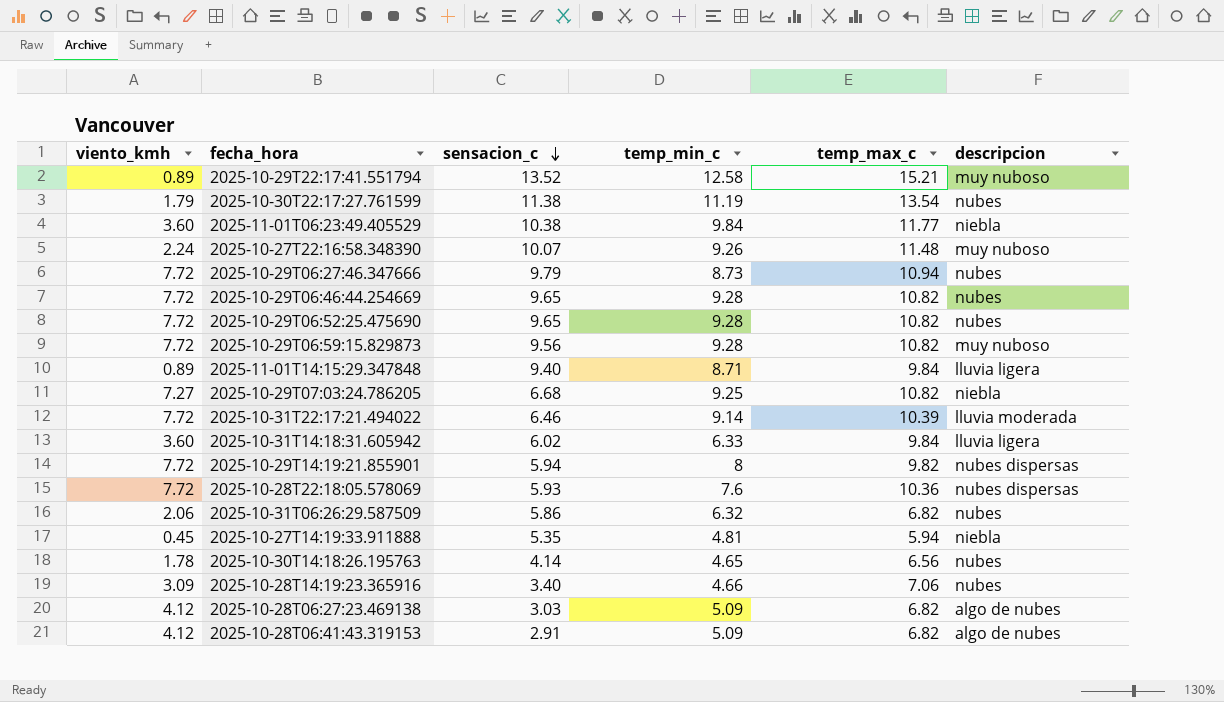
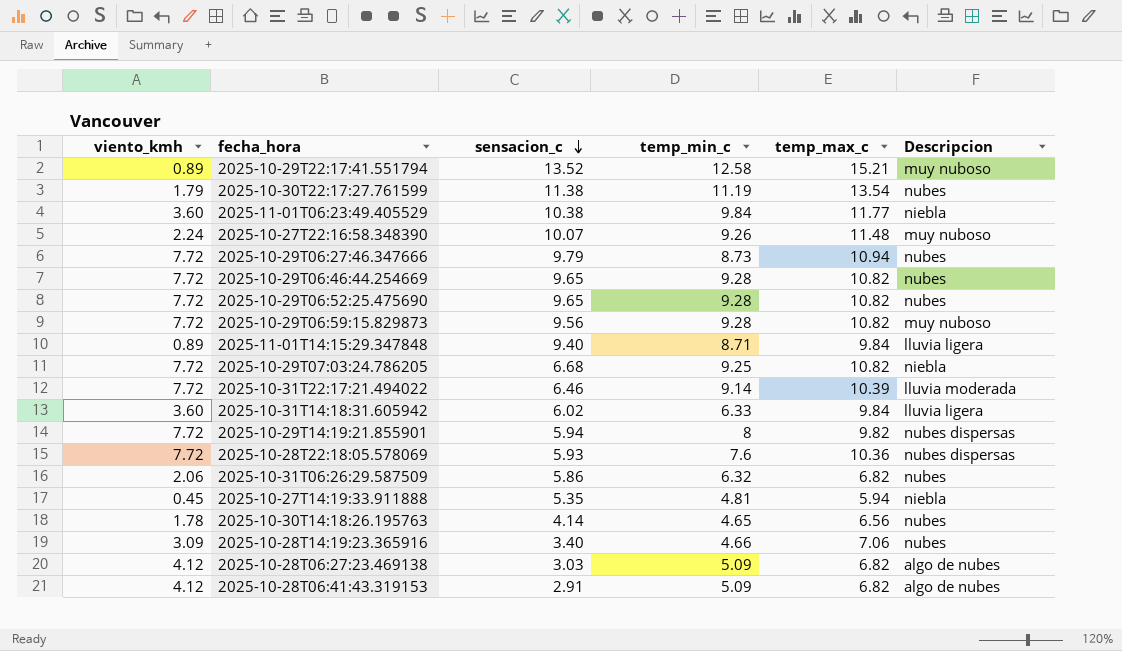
column name: descripcion -> Descripcion
2025-10-29T07:03:24.786205 | viento_kmh: 7.27 -> 7.72

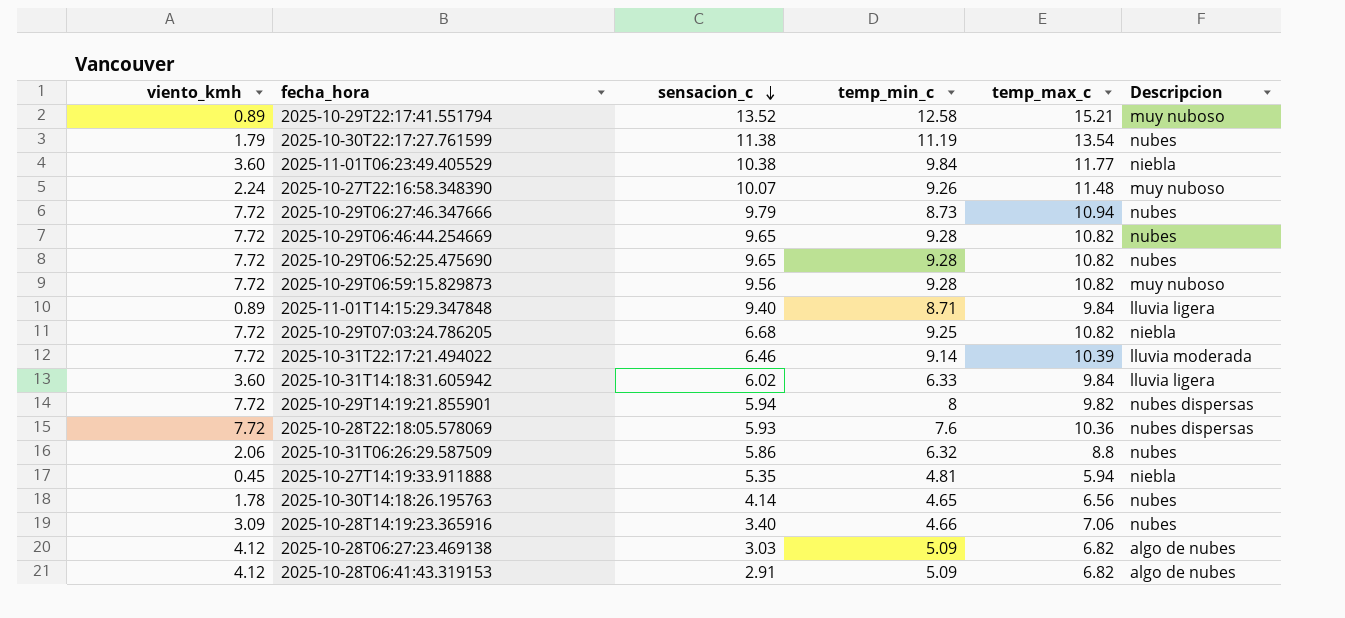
2025-10-31T06:26:29.587509 | temp_max_c: 6.82 -> 8.8

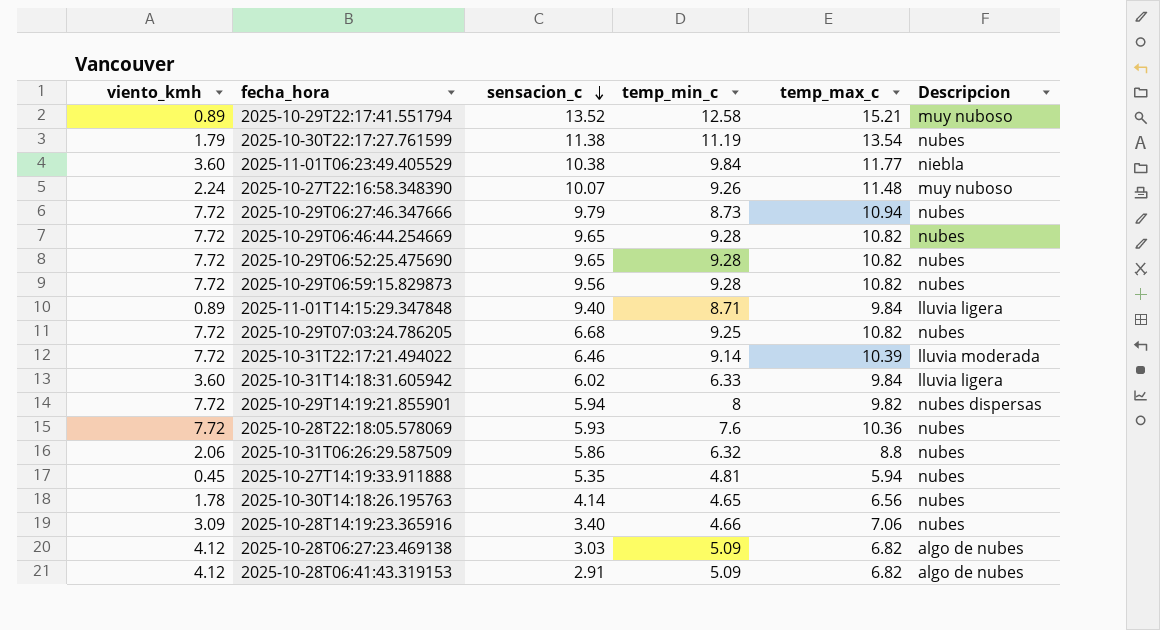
2025-10-29T06:59:15.829873 | Descripcion: muy nuboso -> nubes
2025-10-29T07:03:24.786205 | Descripcion: niebla -> nubes
2025-10-28T22:18:05.578069 | Descripcion: nubes dispersas -> nubes
2025-10-27T14:19:33.911888 | Descripcion: niebla -> nubes

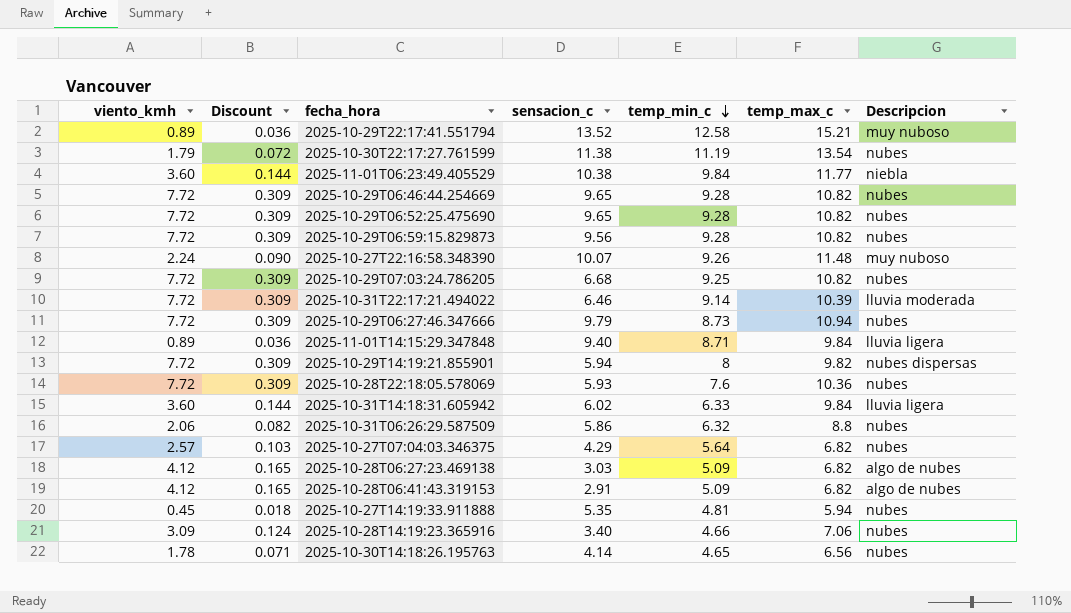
row order: sensacion_c descending -> temp_min_c descending
column Discount | formula: none -> [viento_kmh] * 0.04
row 2025-10-27T07:04:03.346375: none -> 2.57 | 0.103 | 4.29 | 5.64 | 6.82 | nubes

